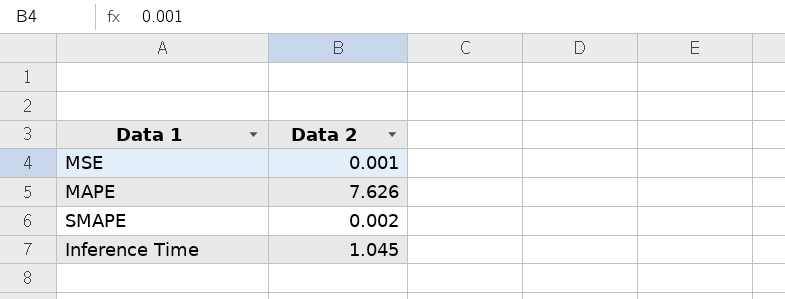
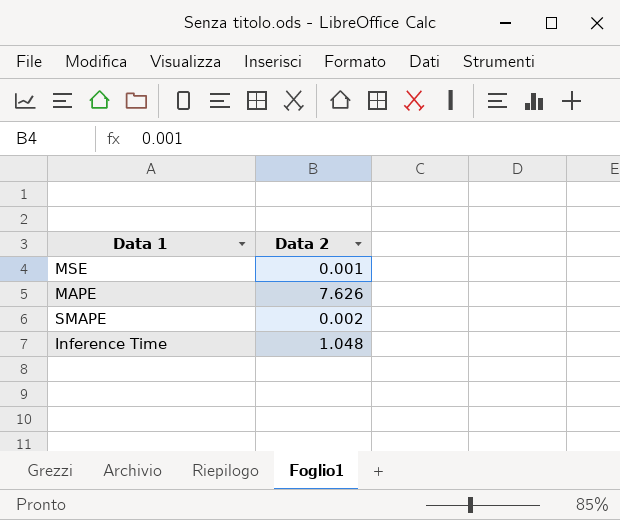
Inference Time | Data 2: 1.045 -> 1.048

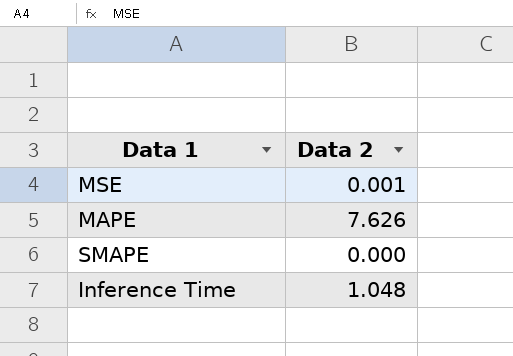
SMAPE | Data 2: 0.002 -> 0.000

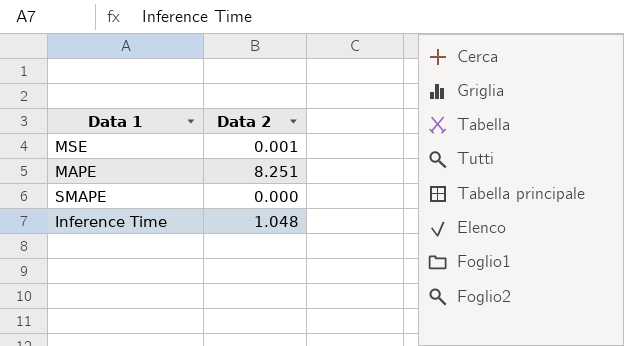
MAPE | Data 2: 7.626 -> 8.251

